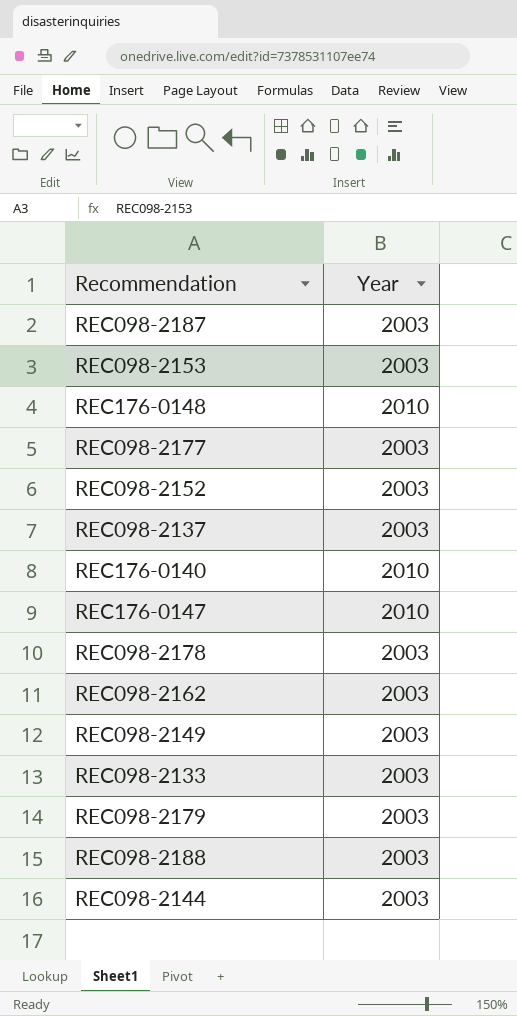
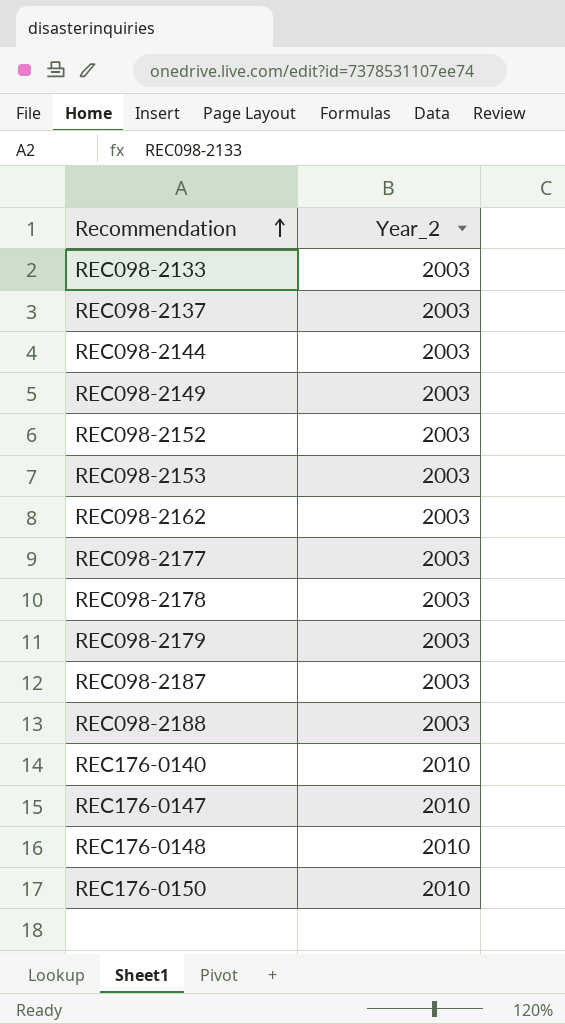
row order: none -> Recommendation ascending
column name: Year -> Year_2
row REC176-0150: none -> 2010

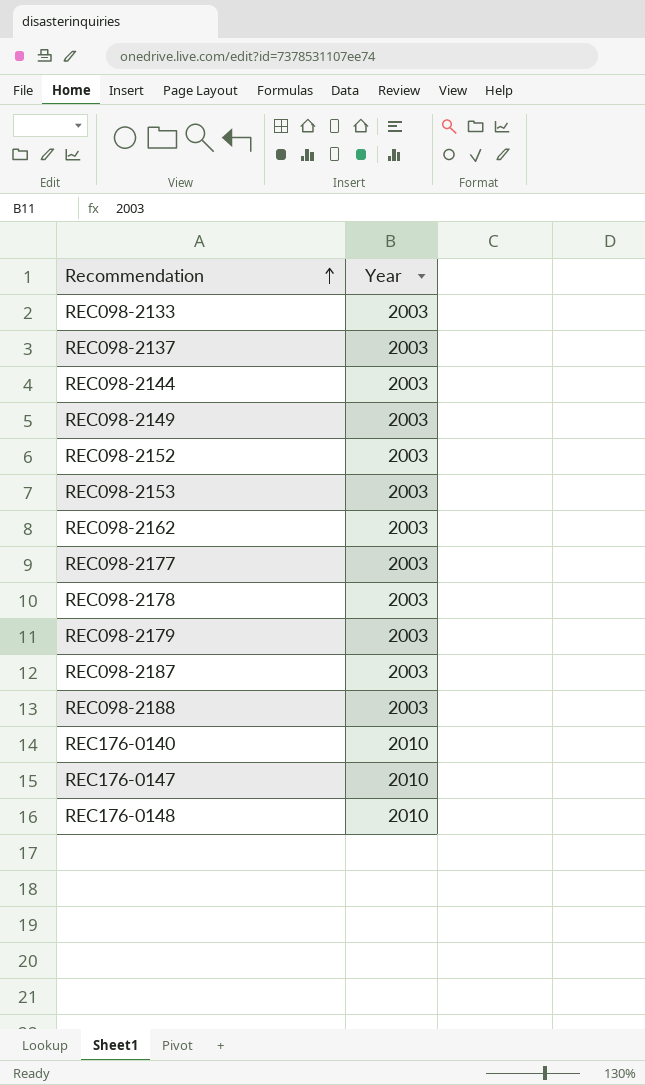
column name: Year_2 -> Year
row REC176-0150: 2010 -> none

